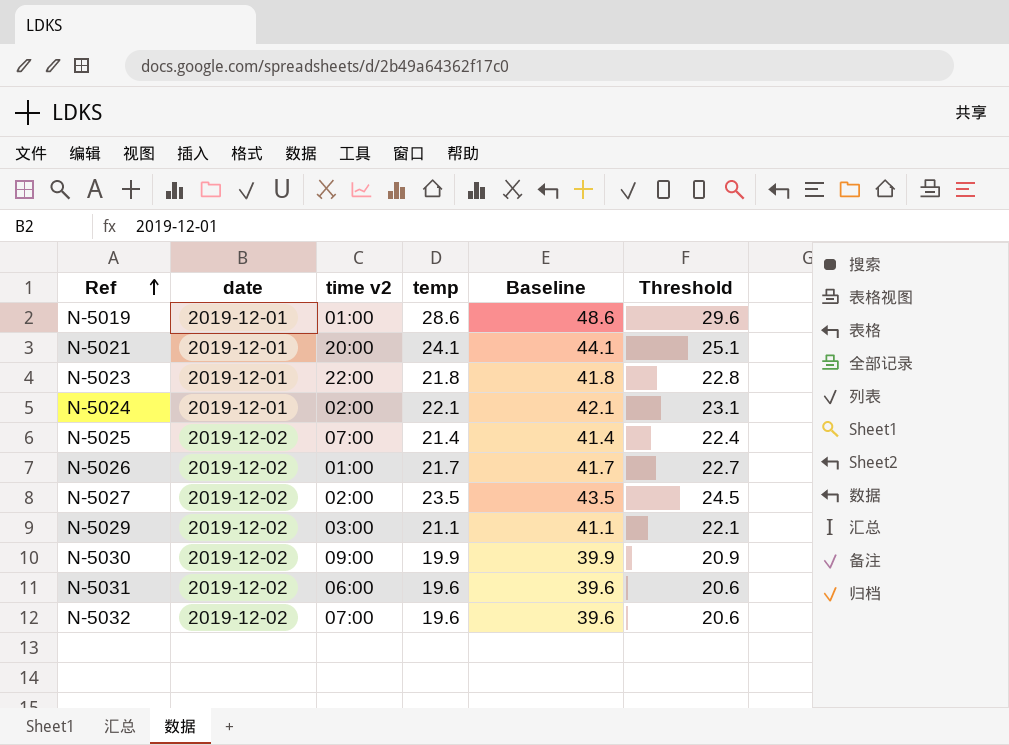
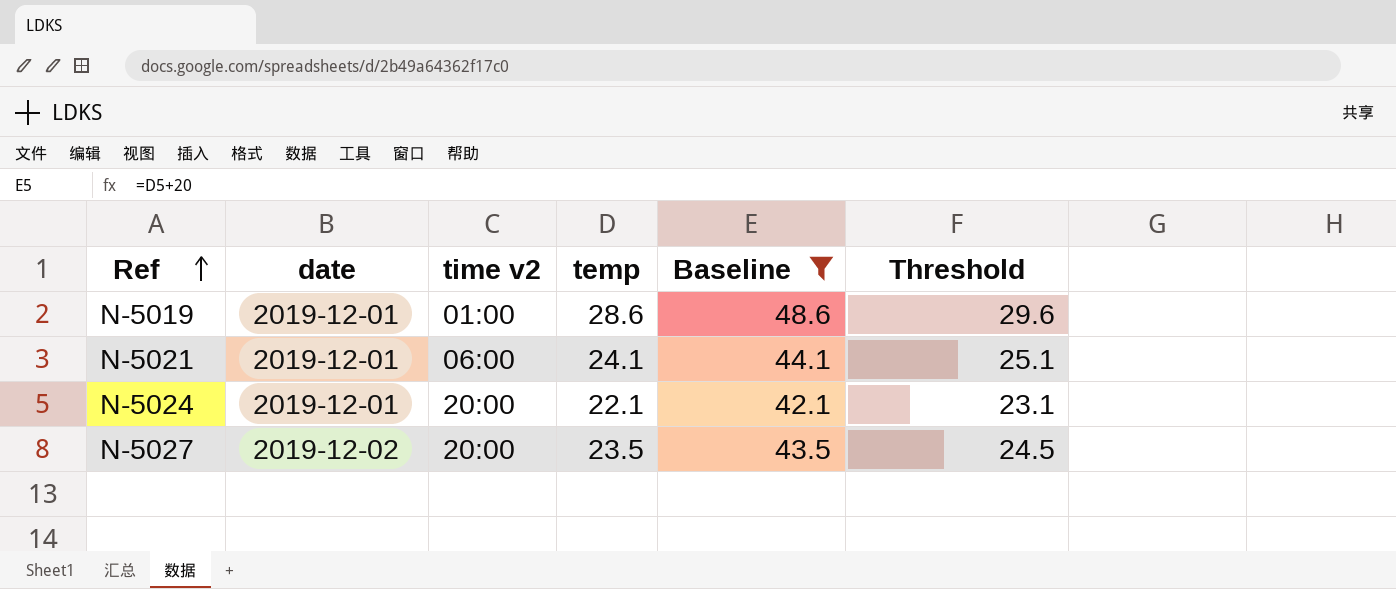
filter: none -> Baseline >= 42.1
N-5021 | time v2: 20:00 -> 06:00
N-5024 | time v2: 02:00 -> 20:00
N-5027 | time v2: 02:00 -> 20:00

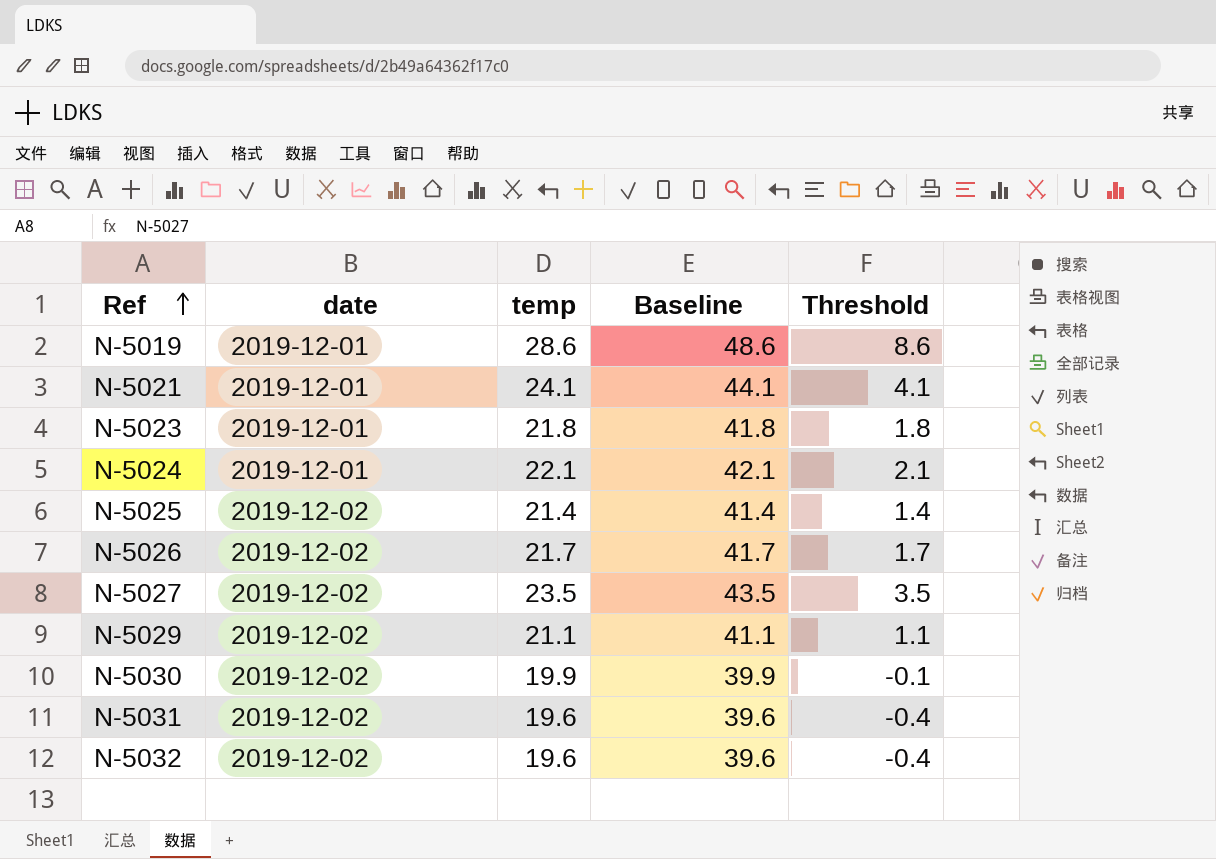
filter: Baseline >= 42.1 -> none
column time v2 | position: 3 -> none
column Threshold | formula: [temp] + 1 -> [temp] - 20

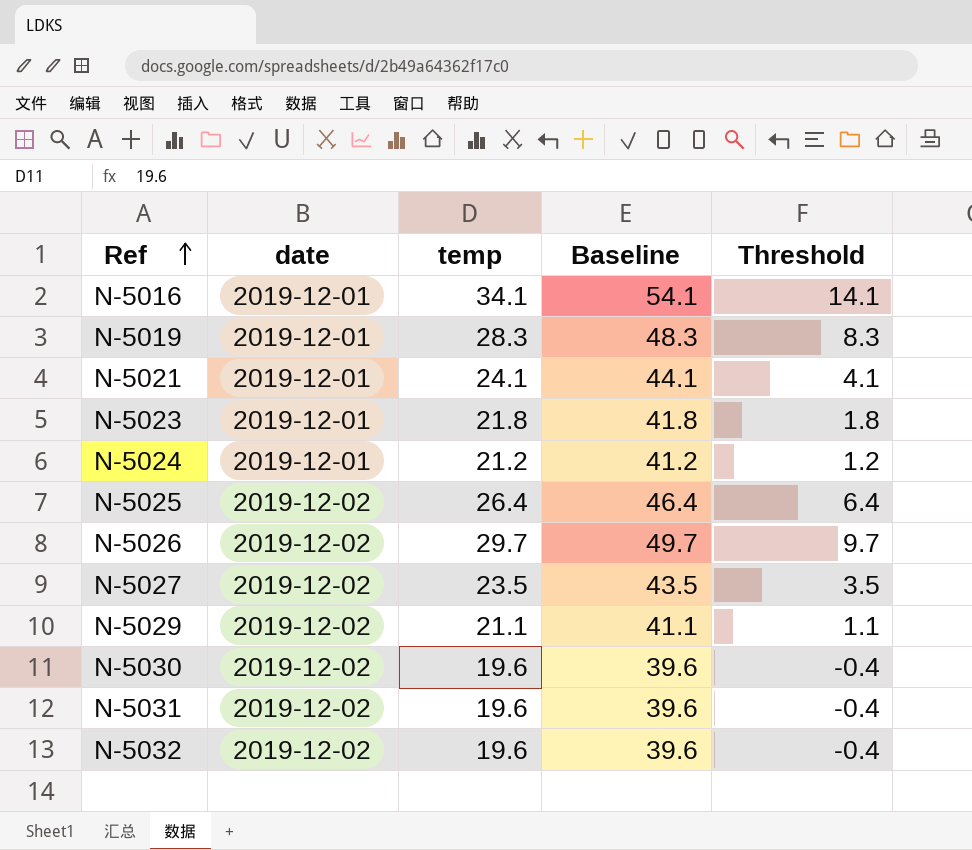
row N-5016: none -> 2019-12-01 | 34.1 | 54.1 | 14.1
N-5019 | temp: 28.6 -> 28.3
N-5019 | Baseline: 48.6 -> 48.3
N-5019 | Threshold: 8.6 -> 8.3
N-5024 | temp: 22.1 -> 21.2
N-5024 | Baseline: 42.1 -> 41.2
N-5024 | Threshold: 2.1 -> 1.2
N-5025 | temp: 21.4 -> 26.4
N-5025 | Baseline: 41.4 -> 46.4
N-5025 | Threshold: 1.4 -> 6.4
N-5026 | temp: 21.7 -> 29.7
N-5026 | Baseline: 41.7 -> 49.7
N-5026 | Threshold: 1.7 -> 9.7
N-5030 | temp: 19.9 -> 19.6
N-5030 | Baseline: 39.9 -> 39.6
N-5030 | Threshold: -0.1 -> -0.4

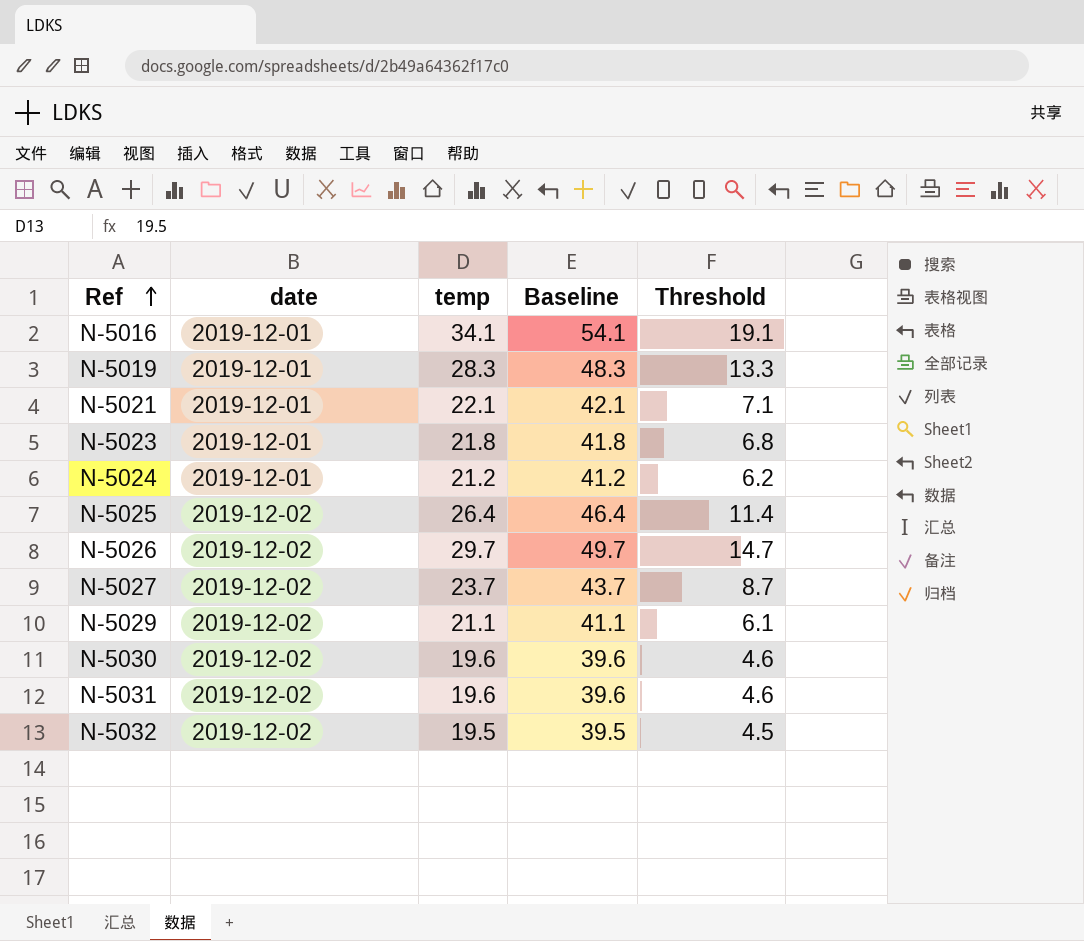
column Threshold | formula: [temp] - 20 -> [temp] - 15
N-5021 | temp: 24.1 -> 22.1
N-5021 | Baseline: 44.1 -> 42.1
N-5027 | temp: 23.5 -> 23.7
N-5027 | Baseline: 43.5 -> 43.7
N-5032 | temp: 19.6 -> 19.5
N-5032 | Baseline: 39.6 -> 39.5

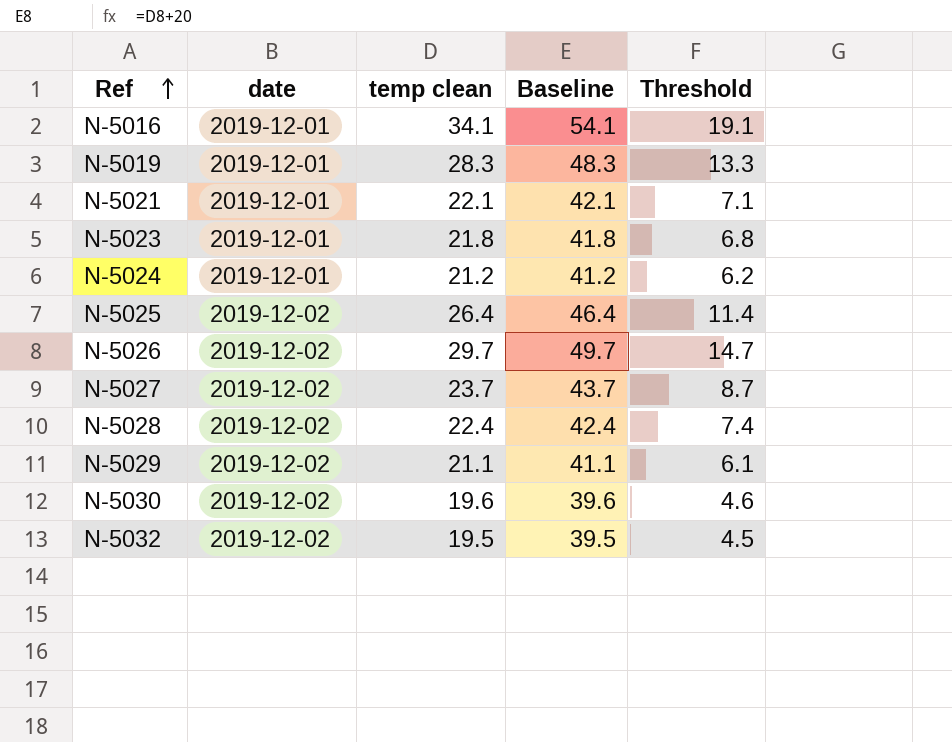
column name: temp -> temp clean
row N-5031: 2019-12-02 | 19.6 | 39.6 | 4.6 -> none
row N-5028: none -> 2019-12-02 | 22.4 | 42.4 | 7.4

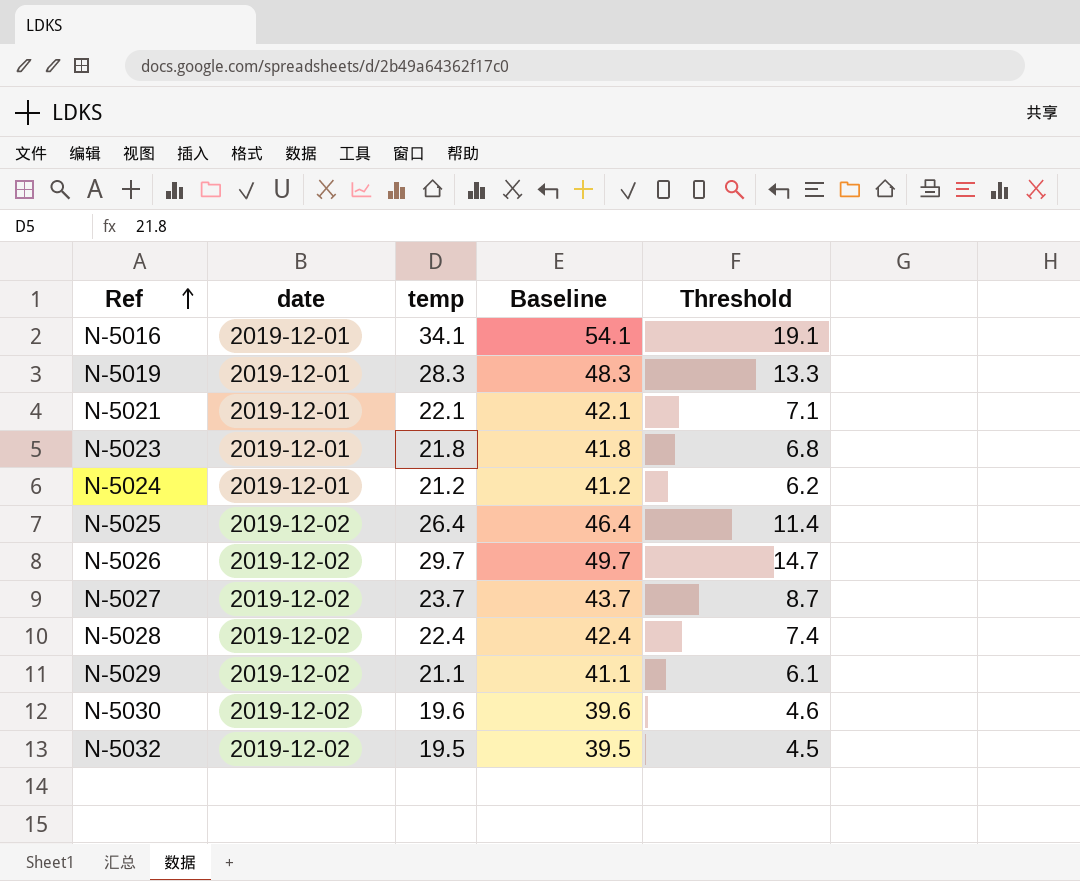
column name: temp clean -> temp

